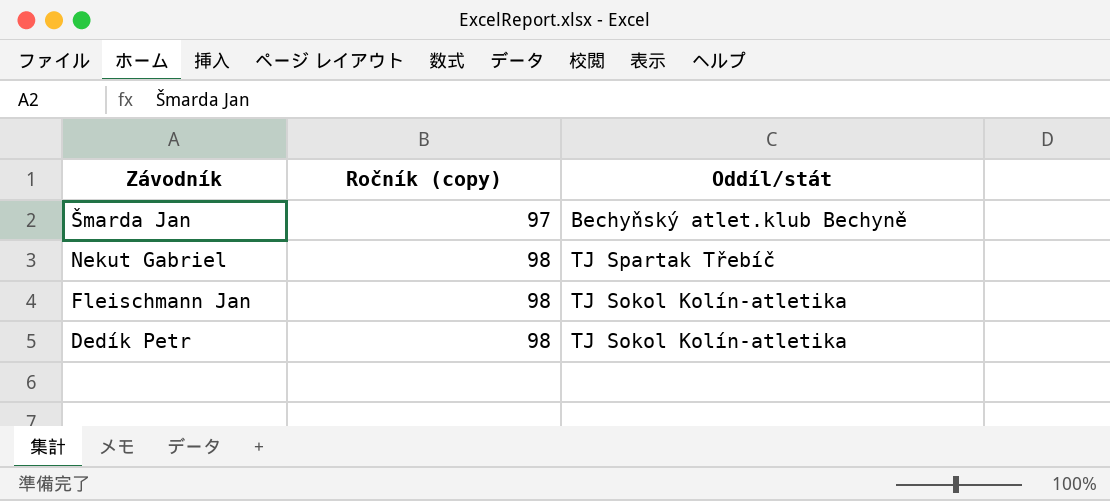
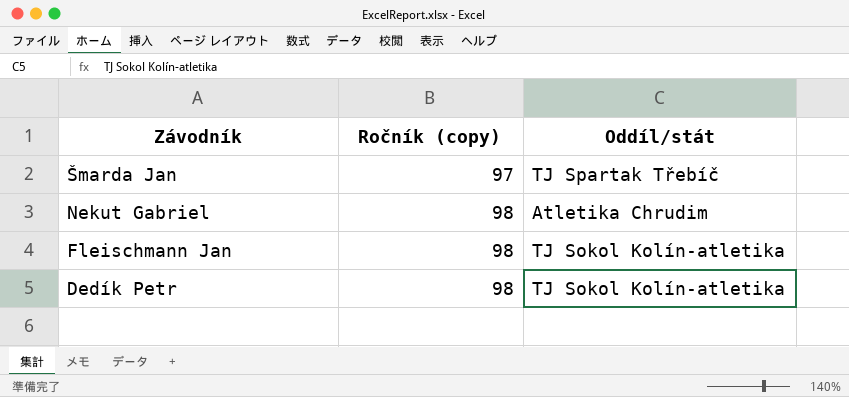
Šmarda Jan | Oddíl/stát: Bechyňský atlet.klub Bechyně -> TJ Spartak Třebíč
Nekut Gabriel | Oddíl/stát: TJ Spartak Třebíč -> Atletika Chrudim

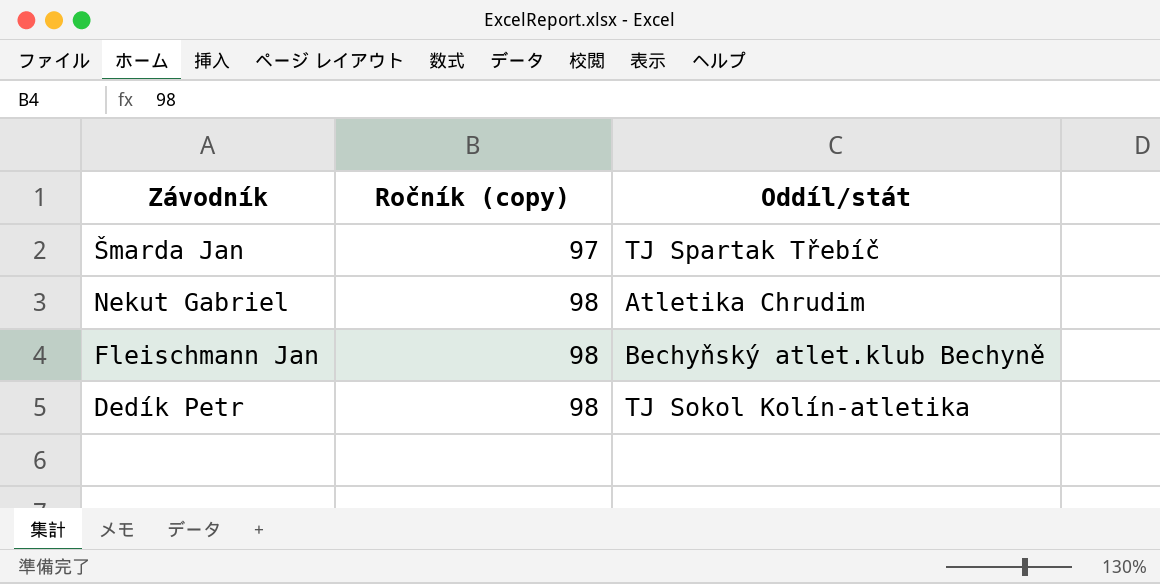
Fleischmann Jan | Oddíl/stát: TJ Sokol Kolín-atletika -> Bechyňský atlet.klub Bechyně

